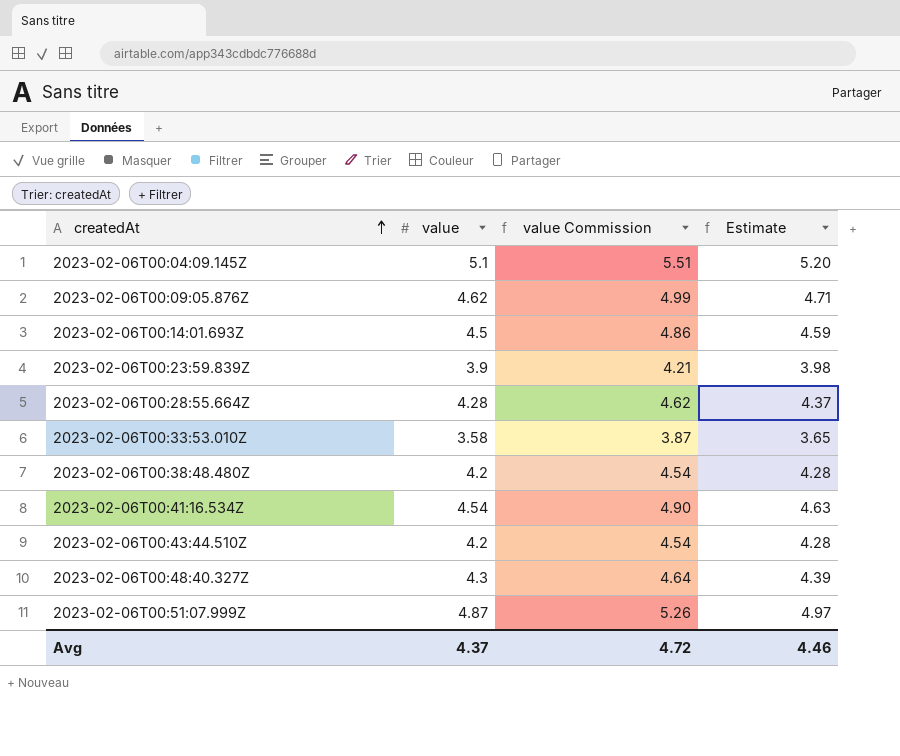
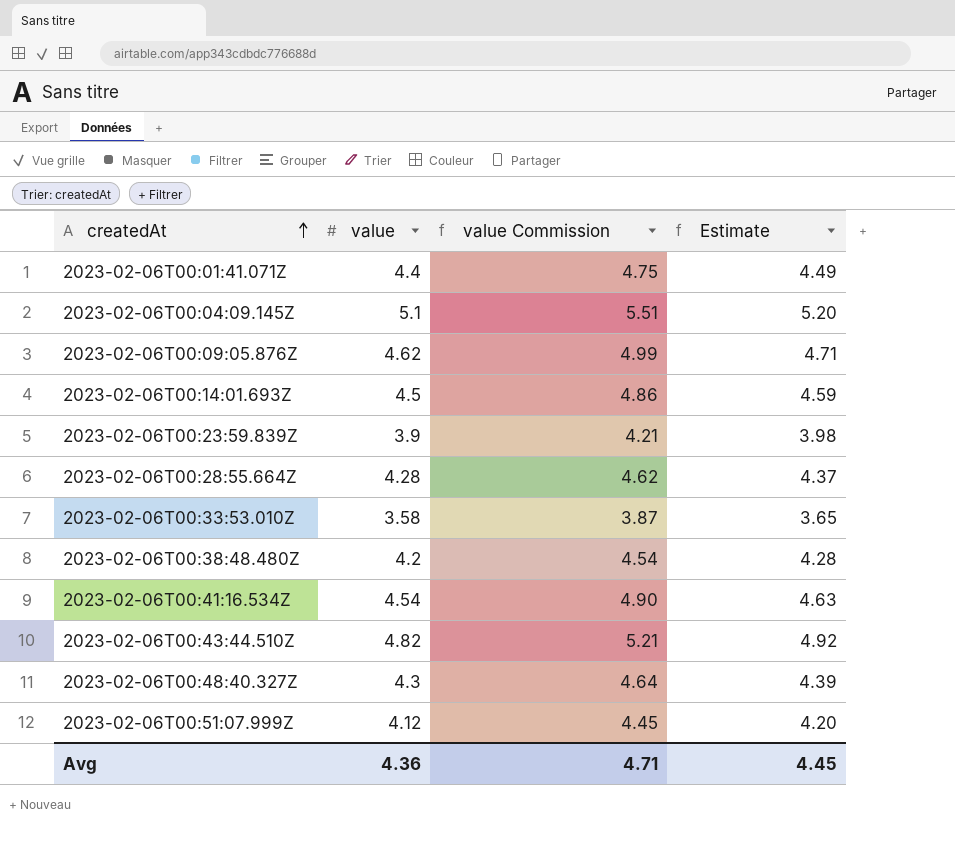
row 2023-02-06T00:01:41.071Z: none -> 4.4 | 4.75 | 4.49
2023-02-06T00:43:44.510Z | value: 4.2 -> 4.82
2023-02-06T00:43:44.510Z | value Commission: 4.54 -> 5.21
2023-02-06T00:43:44.510Z | Estimate: 4.28 -> 4.92
2023-02-06T00:51:07.999Z | value: 4.87 -> 4.12
2023-02-06T00:51:07.999Z | value Commission: 5.26 -> 4.45
2023-02-06T00:51:07.999Z | Estimate: 4.97 -> 4.20
Avg | value: 4.37 -> 4.36
Avg | value Commission: 4.72 -> 4.71
Avg | Estimate: 4.46 -> 4.45

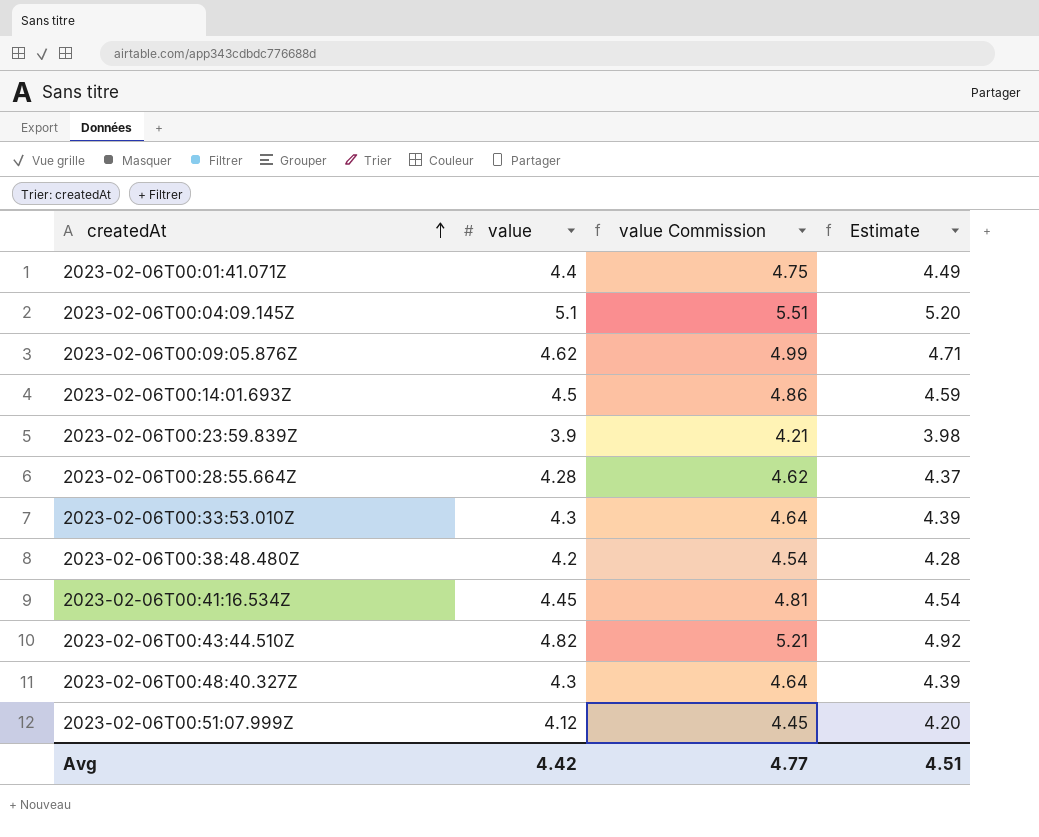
2023-02-06T00:33:53.010Z | value: 3.58 -> 4.3
2023-02-06T00:33:53.010Z | value Commission: 3.87 -> 4.64
2023-02-06T00:33:53.010Z | Estimate: 3.65 -> 4.39
2023-02-06T00:41:16.534Z | value: 4.54 -> 4.45
2023-02-06T00:41:16.534Z | value Commission: 4.90 -> 4.81
2023-02-06T00:41:16.534Z | Estimate: 4.63 -> 4.54
Avg | value: 4.36 -> 4.42
Avg | value Commission: 4.71 -> 4.77
Avg | Estimate: 4.45 -> 4.51

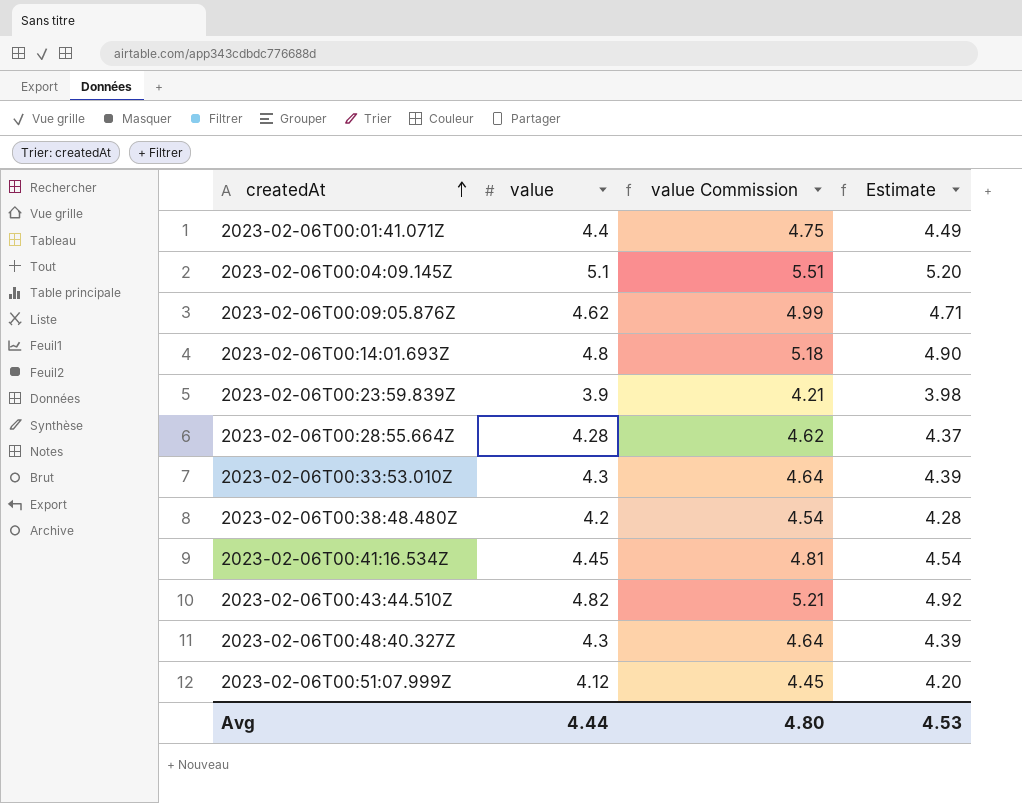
2023-02-06T00:14:01.693Z | value: 4.5 -> 4.8
2023-02-06T00:14:01.693Z | value Commission: 4.86 -> 5.18
2023-02-06T00:14:01.693Z | Estimate: 4.59 -> 4.90
Avg | value: 4.42 -> 4.44
Avg | value Commission: 4.77 -> 4.80
Avg | Estimate: 4.51 -> 4.53

